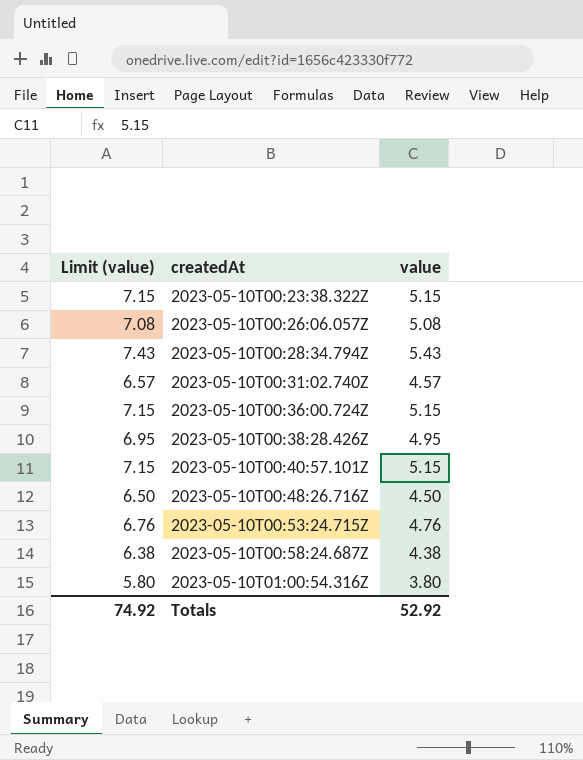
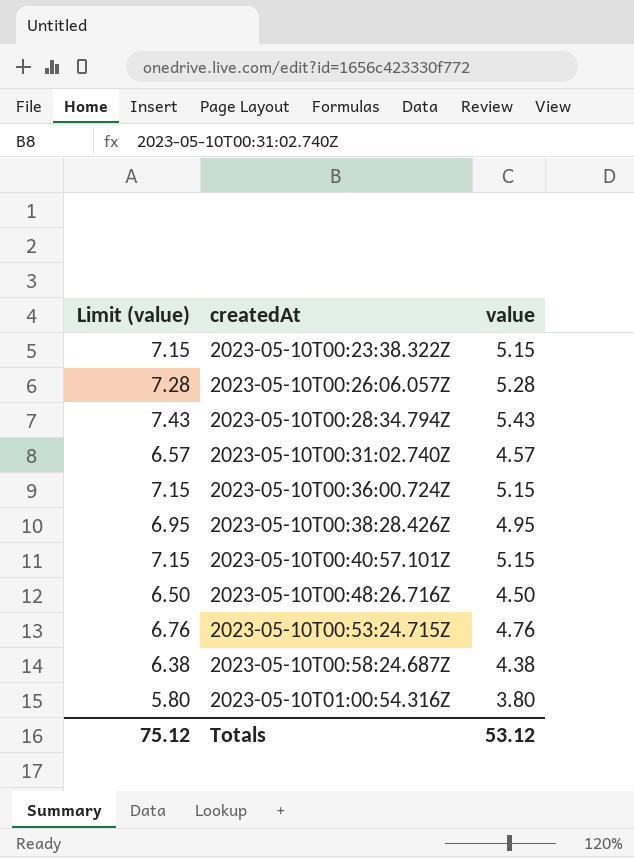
2023-05-10T00:26:06.057Z | Limit (value): 7.08 -> 7.28
2023-05-10T00:26:06.057Z | value: 5.08 -> 5.28
Totals | Limit (value): 74.92 -> 75.12
Totals | value: 52.92 -> 53.12

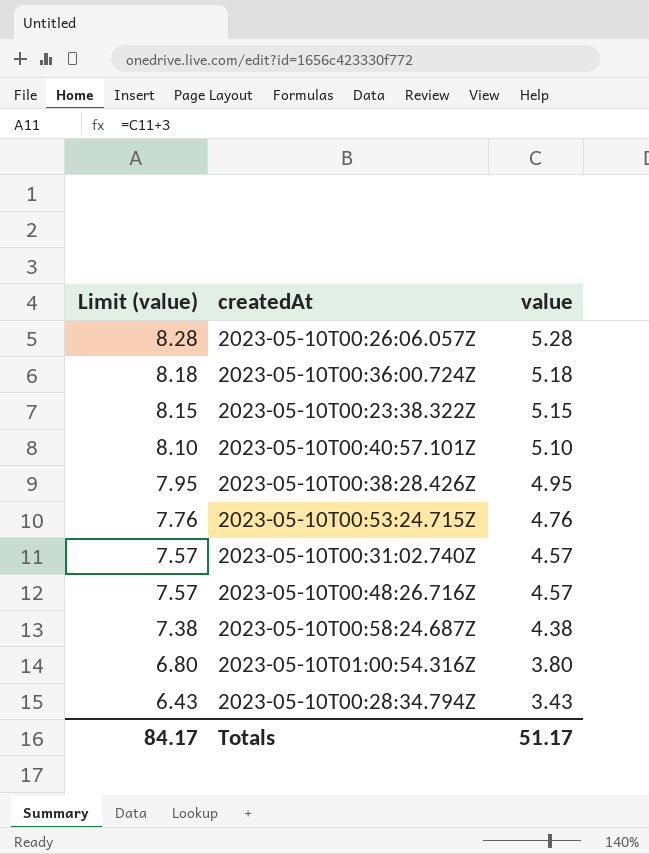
row order: createdAt ascending -> Limit (value) descending
column Limit (value) | formula: [value] + 2 -> [value] + 3
2023-05-10T00:36:00.724Z | value: 5.15 -> 5.18
2023-05-10T00:40:57.101Z | value: 5.15 -> 5.10
2023-05-10T00:48:26.716Z | value: 4.50 -> 4.57
2023-05-10T00:28:34.794Z | value: 5.43 -> 3.43
Totals | Limit (value): 75.12 -> 84.17
Totals | value: 53.12 -> 51.17

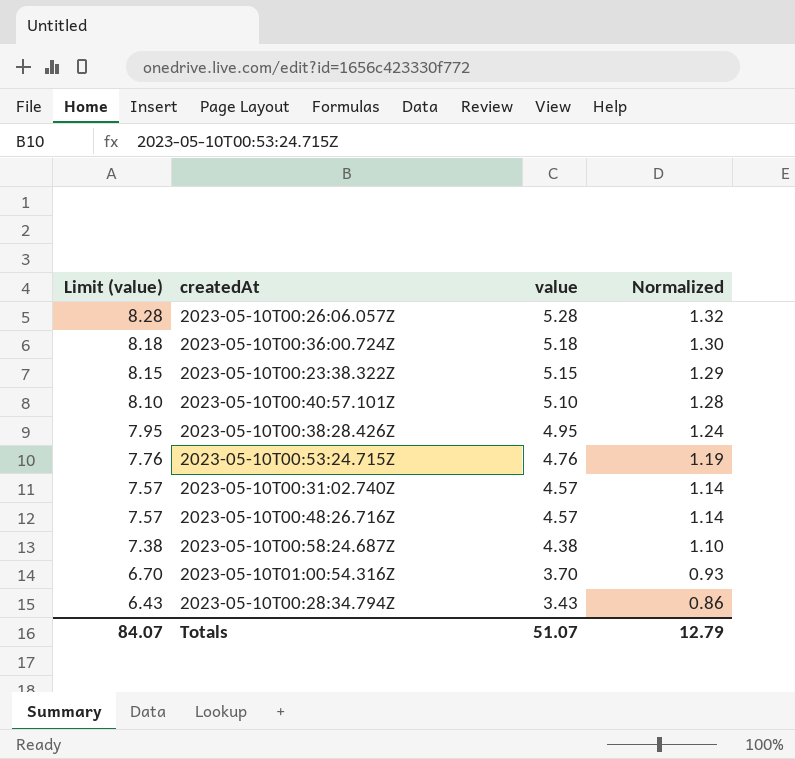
column Normalized | formula: none -> [value] * 0.25
2023-05-10T01:00:54.316Z | Limit (value): 6.80 -> 6.70
2023-05-10T01:00:54.316Z | value: 3.80 -> 3.70
Totals | Limit (value): 84.17 -> 84.07
Totals | value: 51.17 -> 51.07

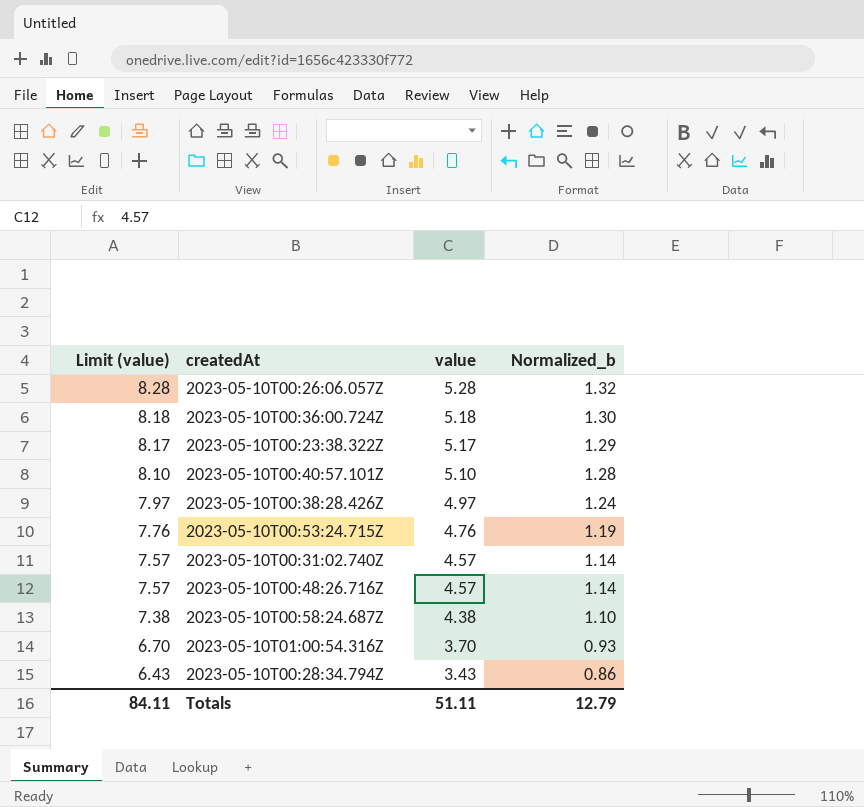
column name: Normalized -> Normalized_b
2023-05-10T00:23:38.322Z | Limit (value): 8.15 -> 8.17
2023-05-10T00:23:38.322Z | value: 5.15 -> 5.17
2023-05-10T00:38:28.426Z | Limit (value): 7.95 -> 7.97
2023-05-10T00:38:28.426Z | value: 4.95 -> 4.97
Totals | Limit (value): 84.07 -> 84.11
Totals | value: 51.07 -> 51.11

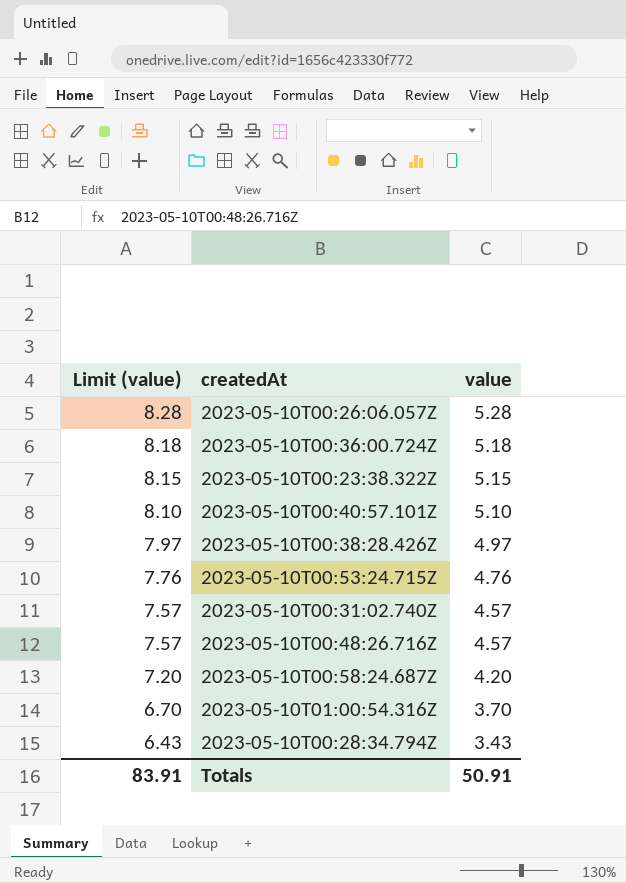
column Normalized_b | formula: [value] * 0.25 -> none
2023-05-10T00:23:38.322Z | Limit (value): 8.17 -> 8.15
2023-05-10T00:23:38.322Z | value: 5.17 -> 5.15
2023-05-10T00:58:24.687Z | Limit (value): 7.38 -> 7.20
2023-05-10T00:58:24.687Z | value: 4.38 -> 4.20
Totals | Limit (value): 84.11 -> 83.91
Totals | value: 51.11 -> 50.91

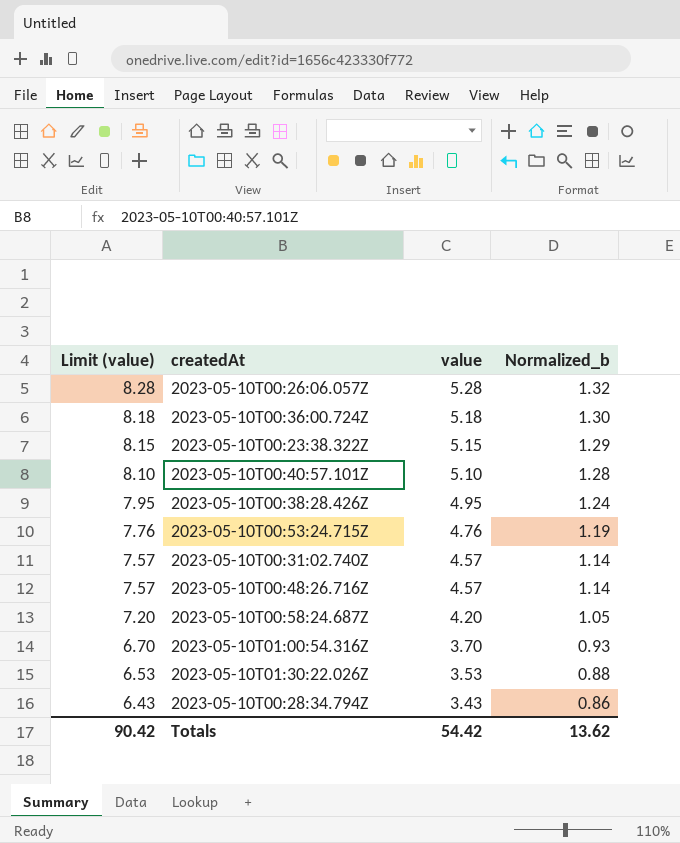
column Normalized_b | formula: none -> [value] * 0.25
2023-05-10T00:38:28.426Z | Limit (value): 7.97 -> 7.95
2023-05-10T00:38:28.426Z | value: 4.97 -> 4.95
row 2023-05-10T01:30:22.026Z: none -> 6.53 | 3.53 | 0.88
Totals | Limit (value): 83.91 -> 90.42
Totals | value: 50.91 -> 54.42

